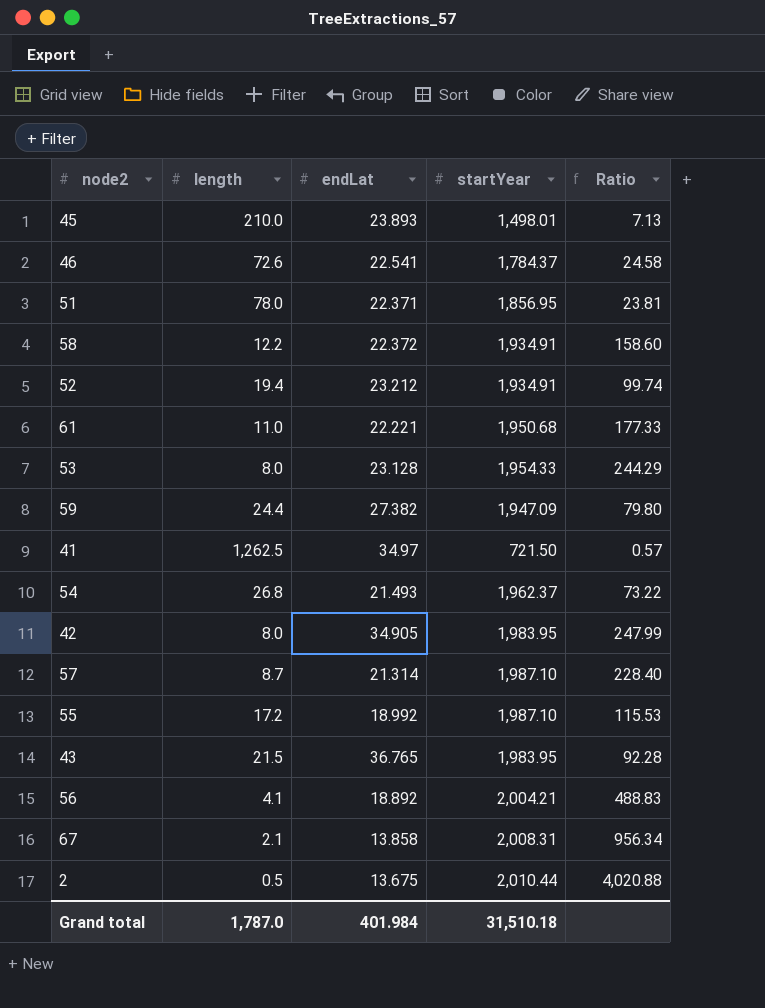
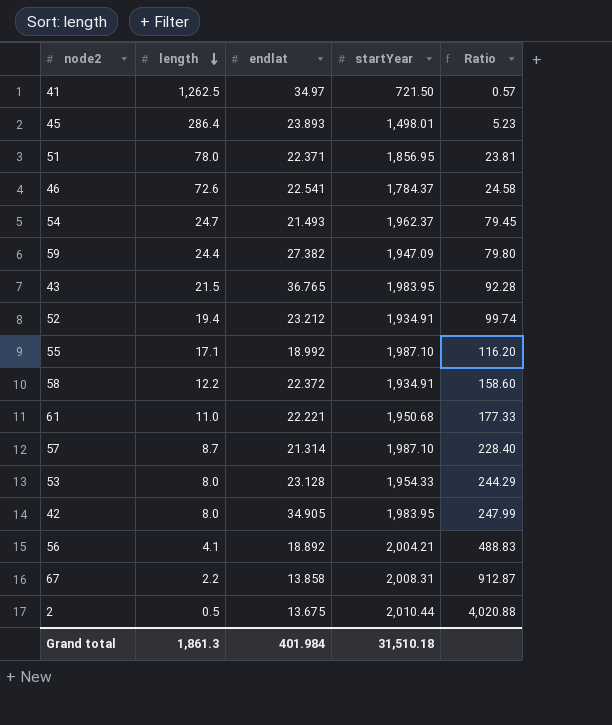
row order: none -> length descending
column name: endLat -> endlat
45 | length: 210.0 -> 286.4
45 | Ratio: 7.13 -> 5.23
54 | length: 26.8 -> 24.7
54 | Ratio: 73.22 -> 79.45
55 | length: 17.2 -> 17.1
55 | Ratio: 115.53 -> 116.20
67 | length: 2.1 -> 2.2
67 | Ratio: 956.34 -> 912.87
Grand total | length: 1,787.0 -> 1,861.3

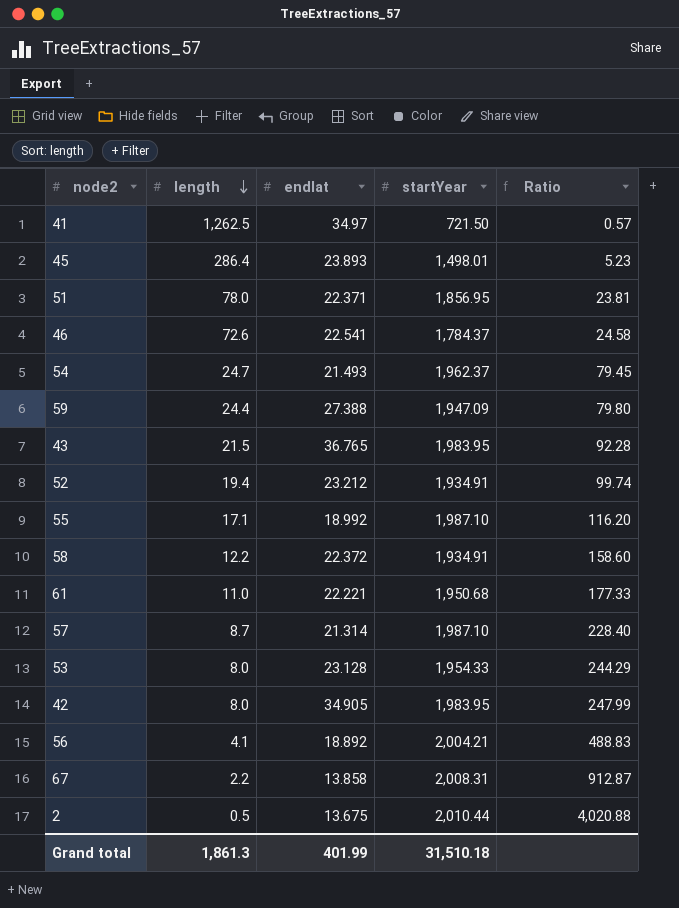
59 | endlat: 27.382 -> 27.388
Grand total | endlat: 401.984 -> 401.99

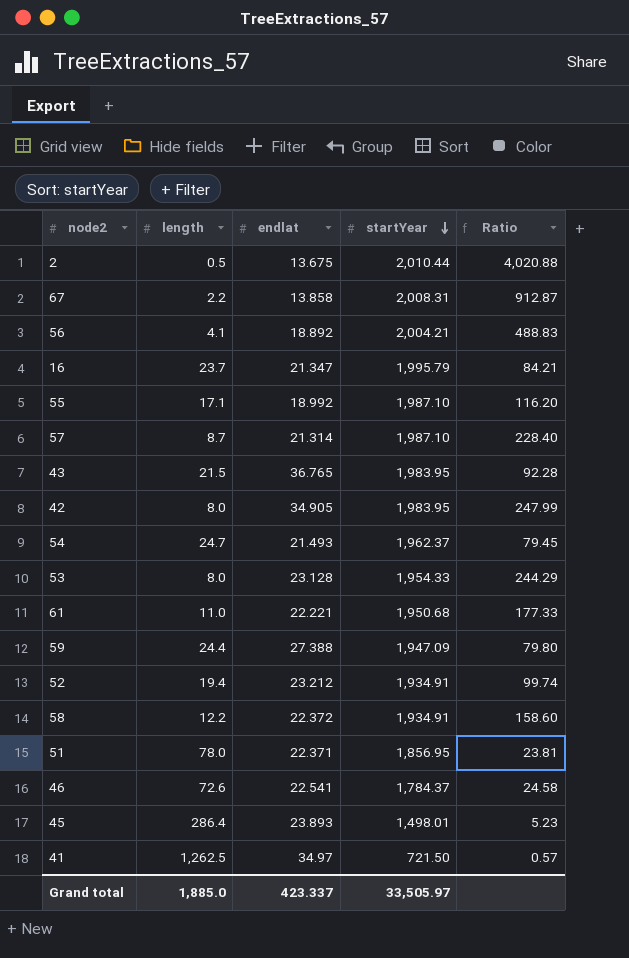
row order: length descending -> startYear descending
row 16: none -> 23.7 | 21.347 | 1,995.79 | 84.21
Grand total | length: 1,861.3 -> 1,885.0
Grand total | endlat: 401.99 -> 423.337
Grand total | startYear: 31,510.18 -> 33,505.97

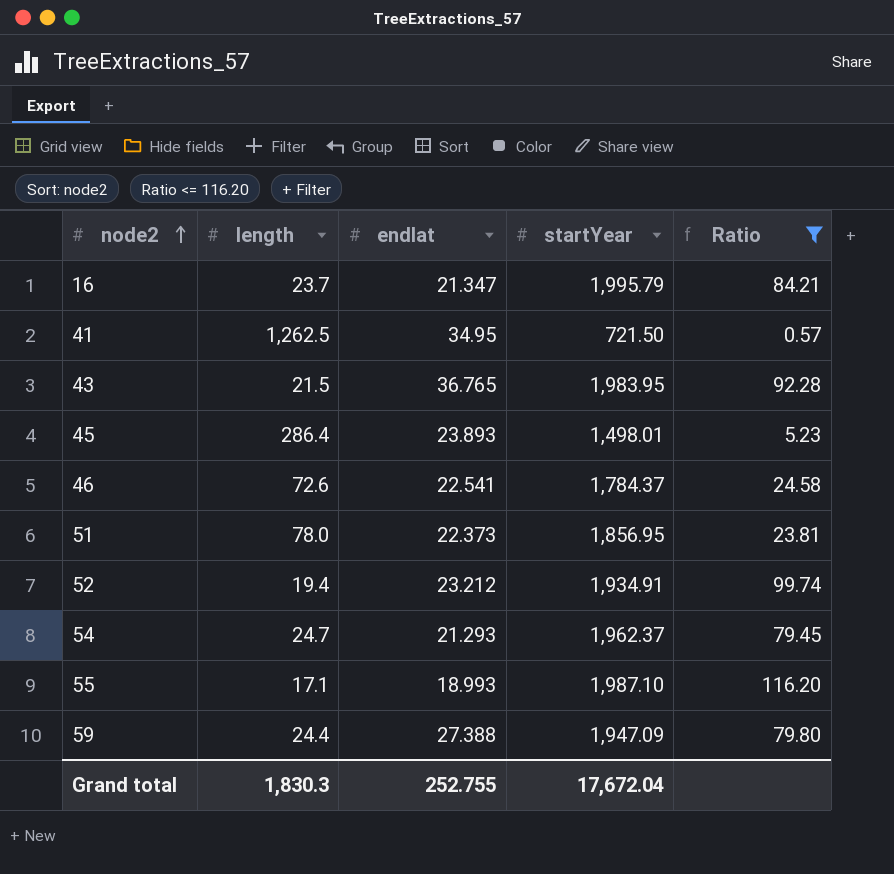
filter: none -> Ratio <= 116.20
row order: startYear descending -> node2 ascending
41 | endlat: 34.97 -> 34.95
51 | endlat: 22.371 -> 22.373
54 | endlat: 21.493 -> 21.293
55 | endlat: 18.992 -> 18.993
Grand total | length: 1,885.0 -> 1,830.3
Grand total | endlat: 423.337 -> 252.755
Grand total | startYear: 33,505.97 -> 17,672.04

